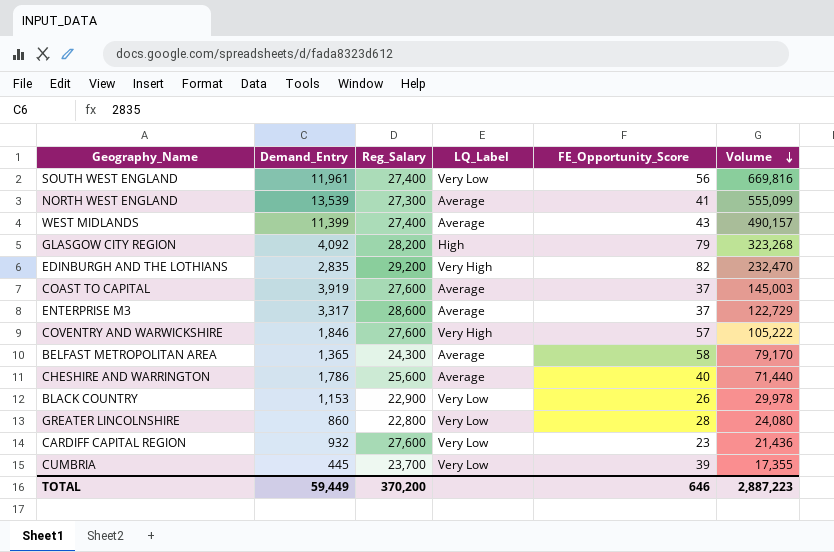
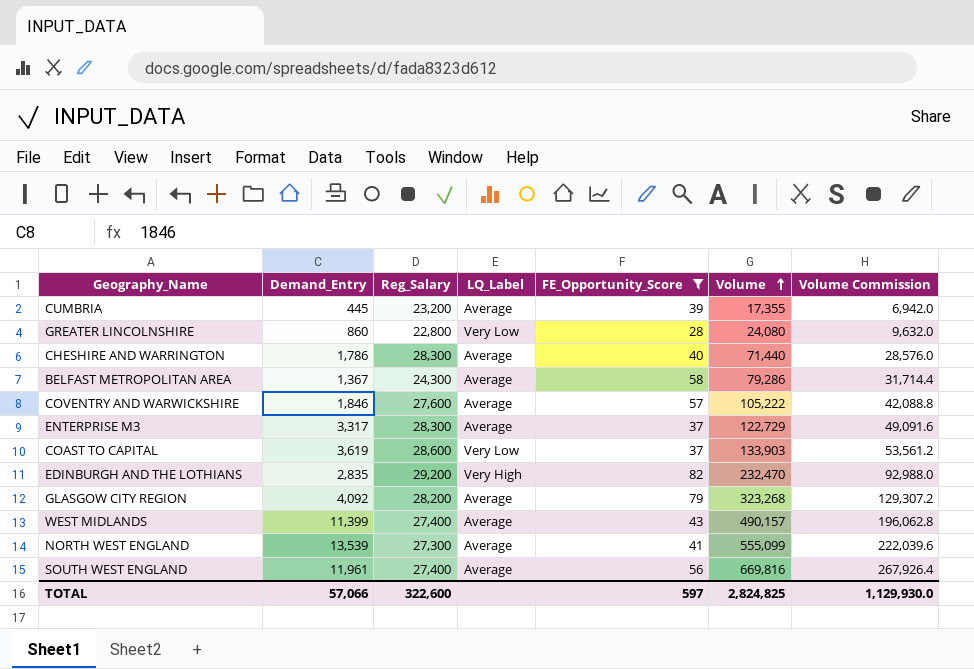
filter: none -> FE_Opportunity_Score >= 28
row order: Volume descending -> Volume ascending
column Volume Commission | formula: none -> [Volume] * 0.4
CUMBRIA | Reg_Salary: 23,700 -> 23,200
CUMBRIA | LQ_Label: Very Low -> Average
CHESHIRE AND WARRINGTON | Reg_Salary: 25,600 -> 28,300
BELFAST METROPOLITAN AREA | Demand_Entry: 1,365 -> 1,367
BELFAST METROPOLITAN AREA | Volume: 79,170 -> 79,286
COVENTRY AND WARWICKSHIRE | LQ_Label: Very High -> Average
ENTERPRISE M3 | Reg_Salary: 28,600 -> 28,300
COAST TO CAPITAL | Demand_Entry: 3,919 -> 3,619
COAST TO CAPITAL | Reg_Salary: 27,600 -> 28,600
COAST TO CAPITAL | LQ_Label: Average -> Very Low
COAST TO CAPITAL | Volume: 145,003 -> 133,903
GLASGOW CITY REGION | LQ_Label: High -> Average
SOUTH WEST ENGLAND | LQ_Label: Very Low -> Average
TOTAL | Demand_Entry: 59,449 -> 57,066
TOTAL | Reg_Salary: 370,200 -> 322,600
TOTAL | FE_Opportunity_Score: 646 -> 597
TOTAL | Volume: 2,887,223 -> 2,824,825

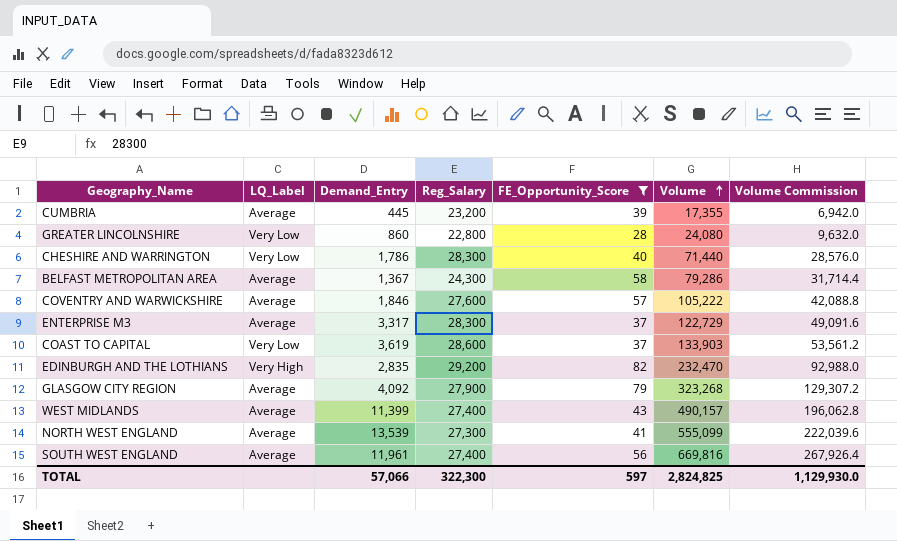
column LQ_Label | position: 4 -> 2
CHESHIRE AND WARRINGTON | LQ_Label: Average -> Very Low
GLASGOW CITY REGION | Reg_Salary: 28,200 -> 27,900
TOTAL | Reg_Salary: 322,600 -> 322,300

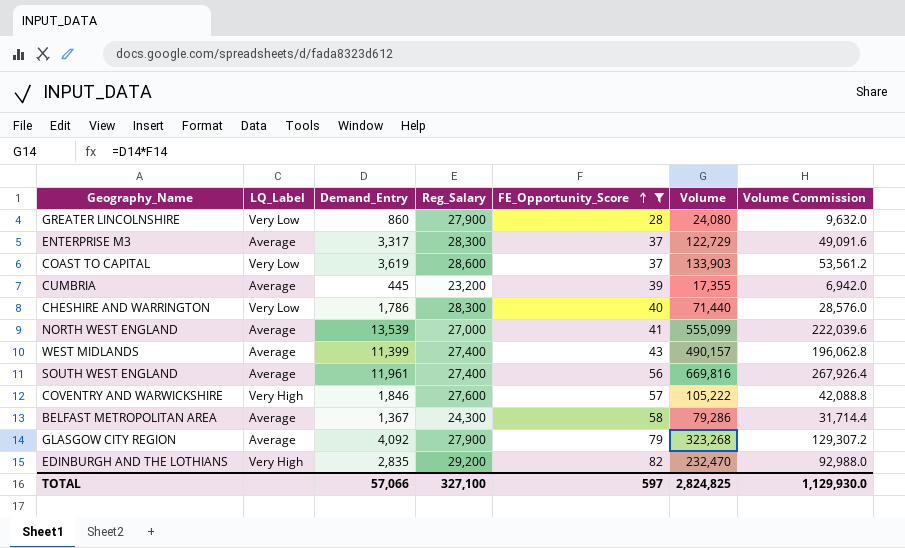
row order: Volume ascending -> FE_Opportunity_Score ascending
GREATER LINCOLNSHIRE | Reg_Salary: 22,800 -> 27,900
NORTH WEST ENGLAND | Reg_Salary: 27,300 -> 27,000
COVENTRY AND WARWICKSHIRE | LQ_Label: Average -> Very High
TOTAL | Reg_Salary: 322,300 -> 327,100

